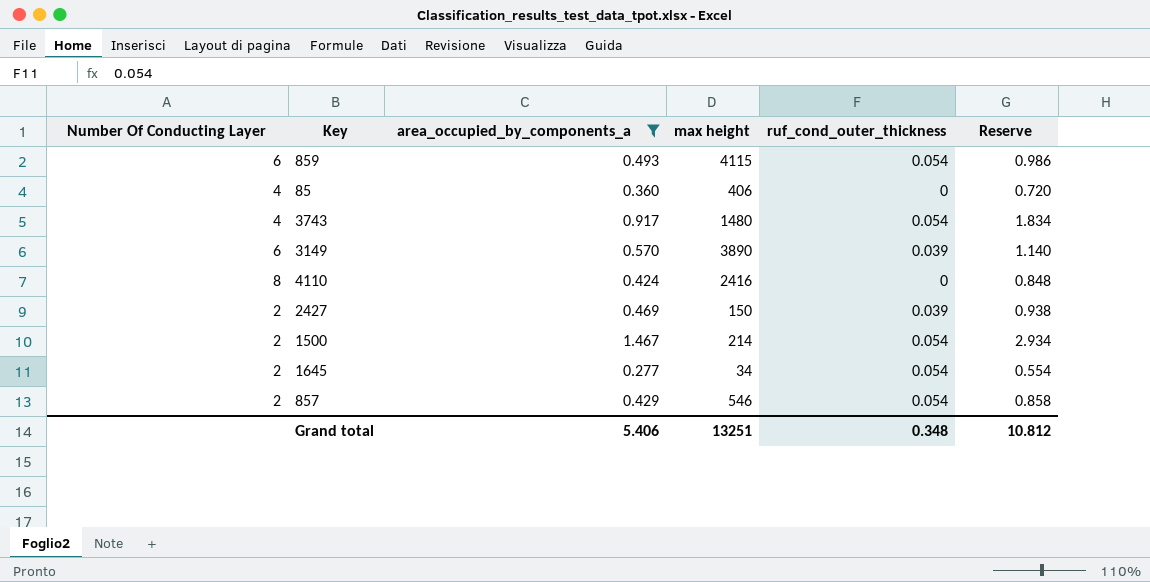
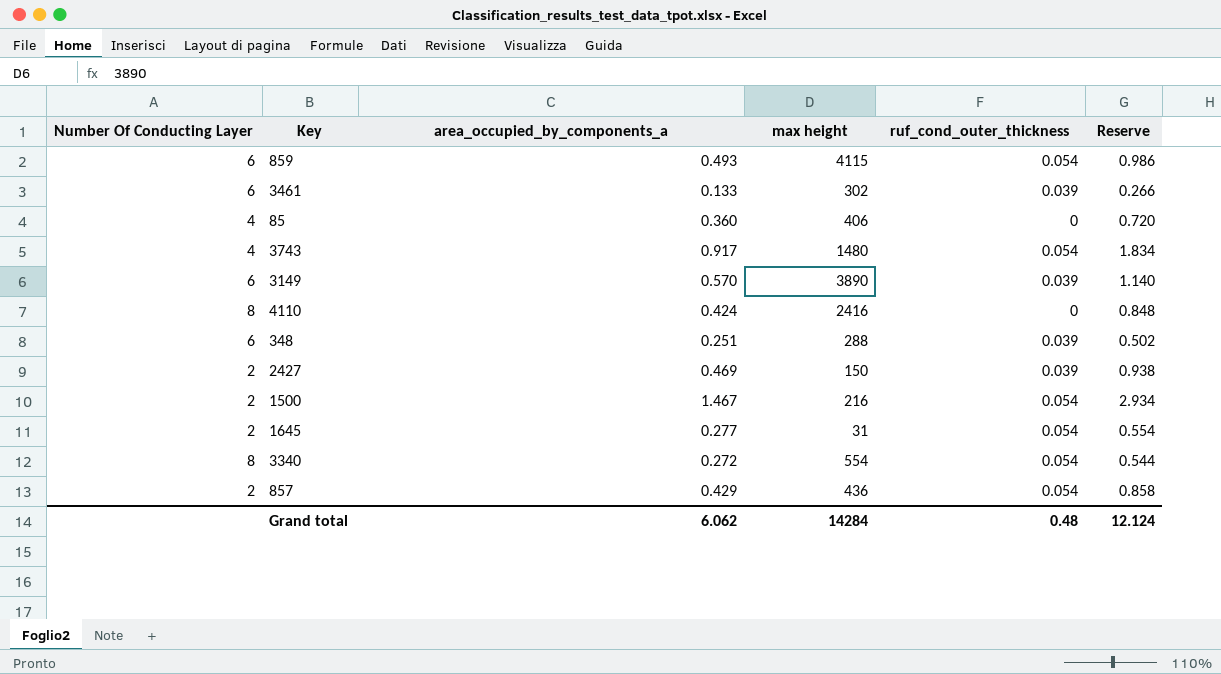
filter: area_occupied_by_components_a >= 0.277 -> none
1500 | max height: 214 -> 216
1645 | max height: 34 -> 31
857 | max height: 546 -> 436
Grand total | area_occupied_by_components_a: 5.406 -> 6.062
Grand total | max height: 13251 -> 14284
Grand total | ruf_cond_outer_thickness: 0.348 -> 0.48
Grand total | Reserve: 10.812 -> 12.124

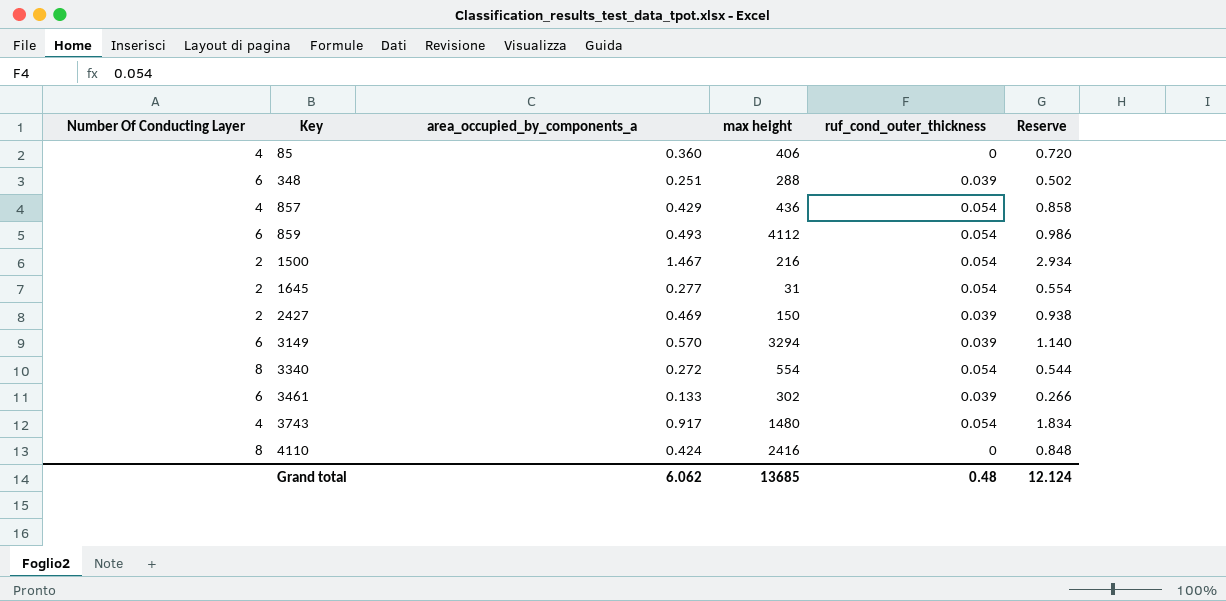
row order: none -> Key ascending
857 | Number Of Conducting Layer: 2 -> 4
859 | max height: 4115 -> 4112
3149 | max height: 3890 -> 3294
Grand total | max height: 14284 -> 13685

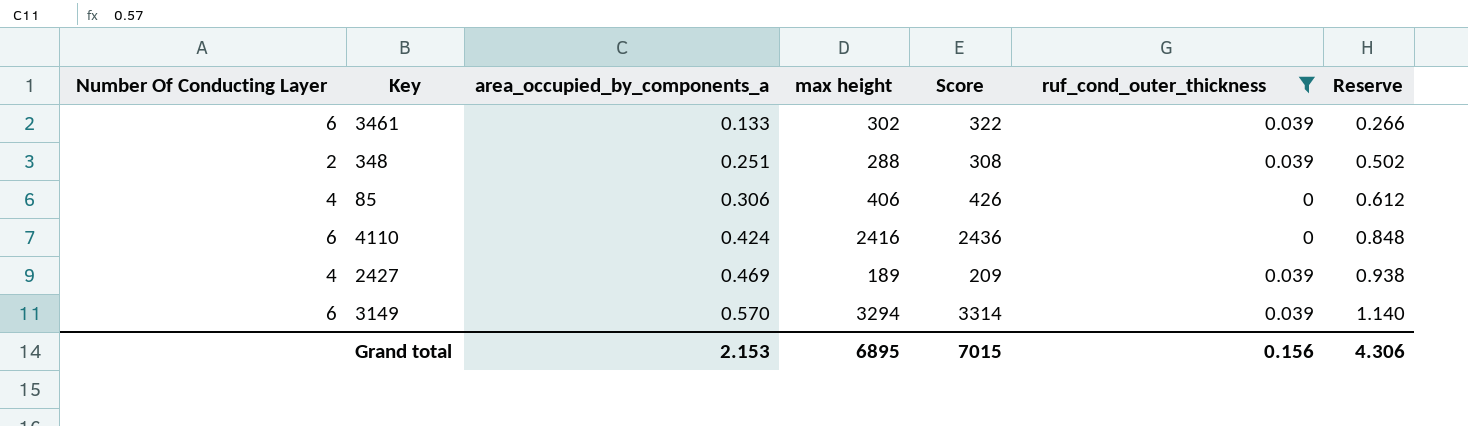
filter: none -> ruf_cond_outer_thickness != 0.054
row order: Key ascending -> area_occupied_by_components_a ascending
column Score | formula: none -> [max height] + 20
348 | Number Of Conducting Layer: 6 -> 2
85 | area_occupied_by_components_a: 0.360 -> 0.306
85 | Reserve: 0.720 -> 0.612
4110 | Number Of Conducting Layer: 8 -> 6
2427 | Number Of Conducting Layer: 2 -> 4
2427 | max height: 150 -> 189
Grand total | area_occupied_by_components_a: 6.062 -> 2.153
Grand total | max height: 13685 -> 6895
Grand total | ruf_cond_outer_thickness: 0.48 -> 0.156
Grand total | Reserve: 12.124 -> 4.306

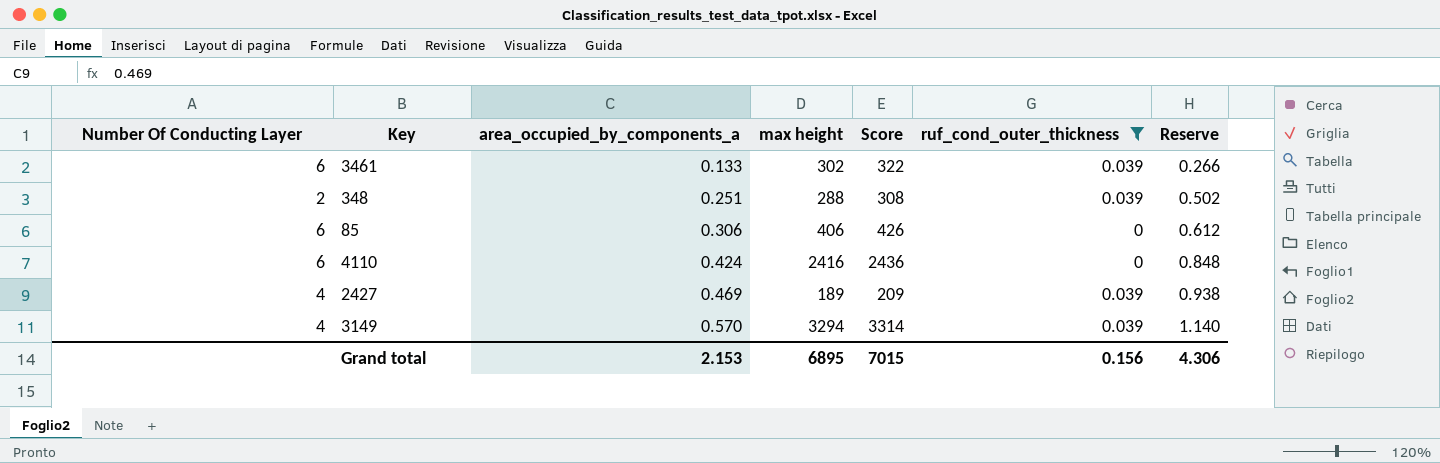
85 | Number Of Conducting Layer: 4 -> 6
3149 | Number Of Conducting Layer: 6 -> 4

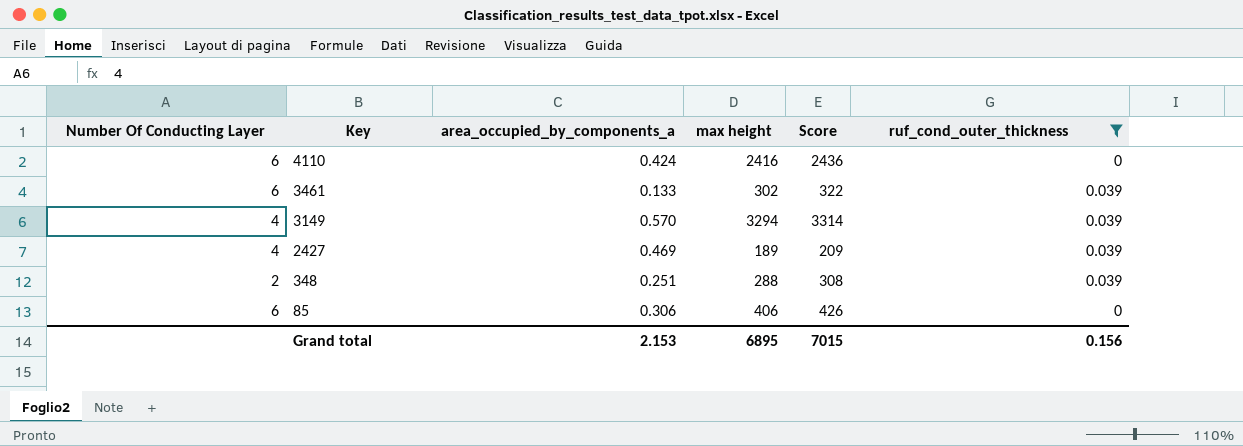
row order: area_occupied_by_components_a ascending -> Key descending
column Reserve | formula: [area_occupied_by_components_a] * 2 -> none

